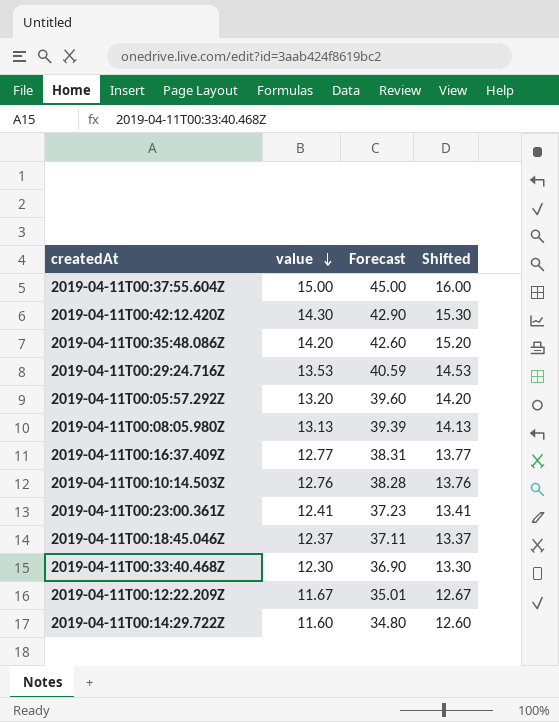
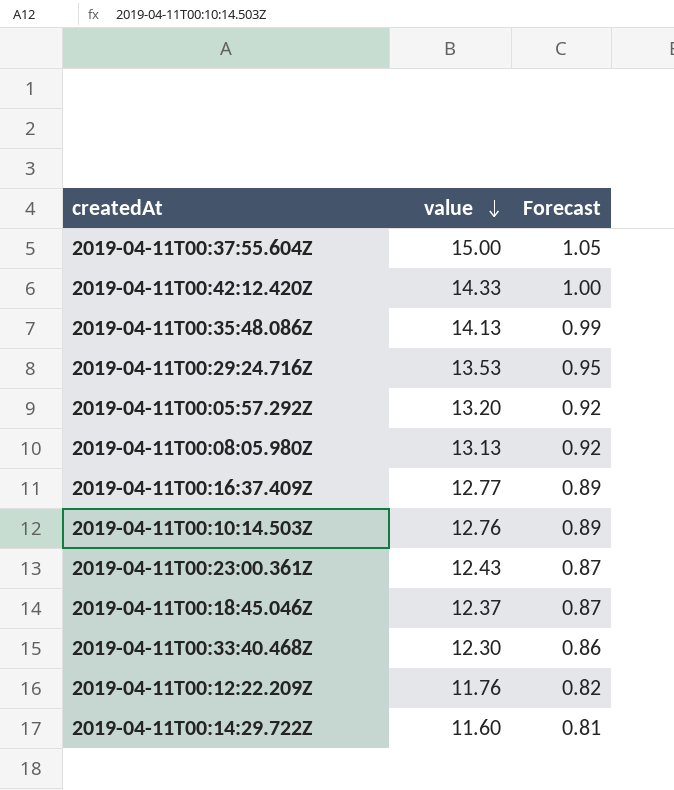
column Shifted | formula: [value] + 1 -> none
column Forecast | formula: [value] * 3 -> [value] * 0.07
2019-04-11T00:42:12.420Z | value: 14.30 -> 14.33
2019-04-11T00:35:48.086Z | value: 14.20 -> 14.13
2019-04-11T00:23:00.361Z | value: 12.41 -> 12.43
2019-04-11T00:12:22.209Z | value: 11.67 -> 11.76

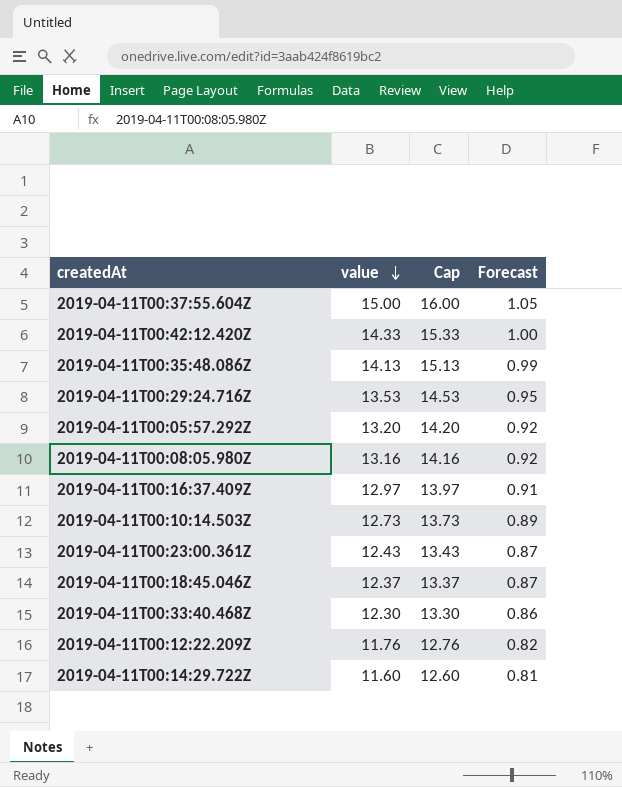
column Cap | formula: none -> [value] + 1
2019-04-11T00:08:05.980Z | value: 13.13 -> 13.16
2019-04-11T00:16:37.409Z | value: 12.77 -> 12.97
2019-04-11T00:16:37.409Z | Forecast: 0.89 -> 0.91
2019-04-11T00:10:14.503Z | value: 12.76 -> 12.73

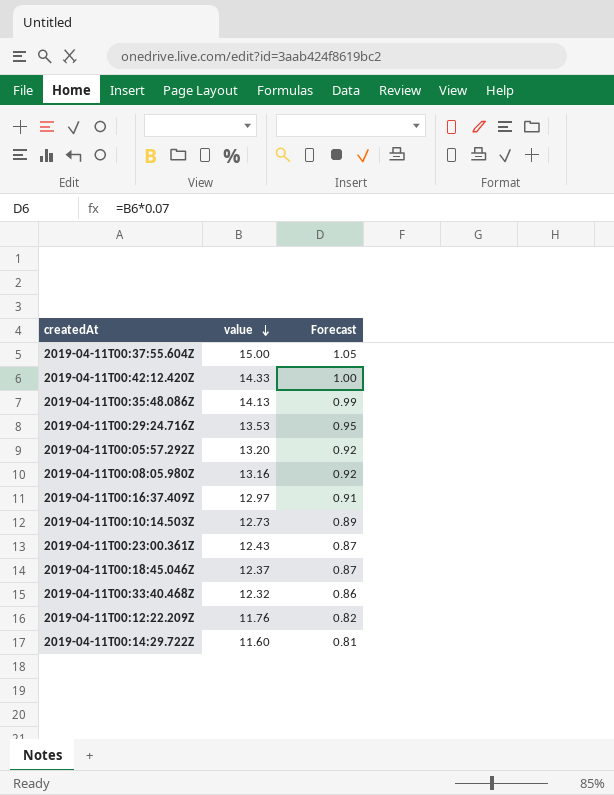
column Cap | formula: [value] + 1 -> none
2019-04-11T00:33:40.468Z | value: 12.30 -> 12.32

